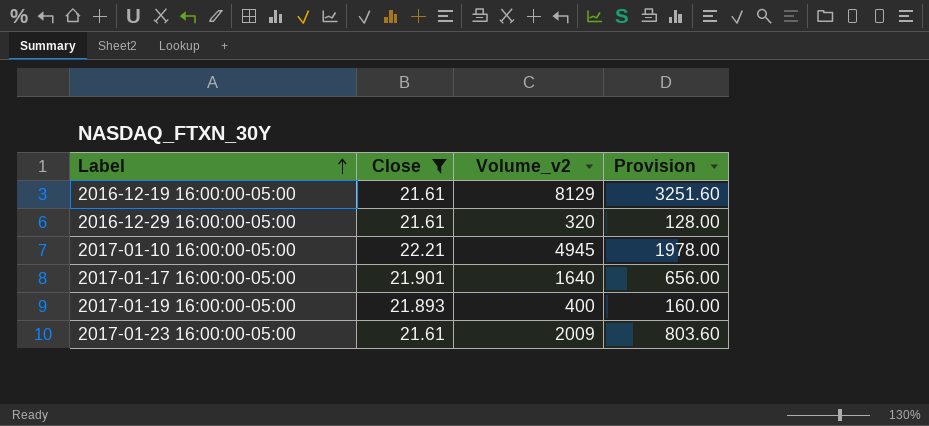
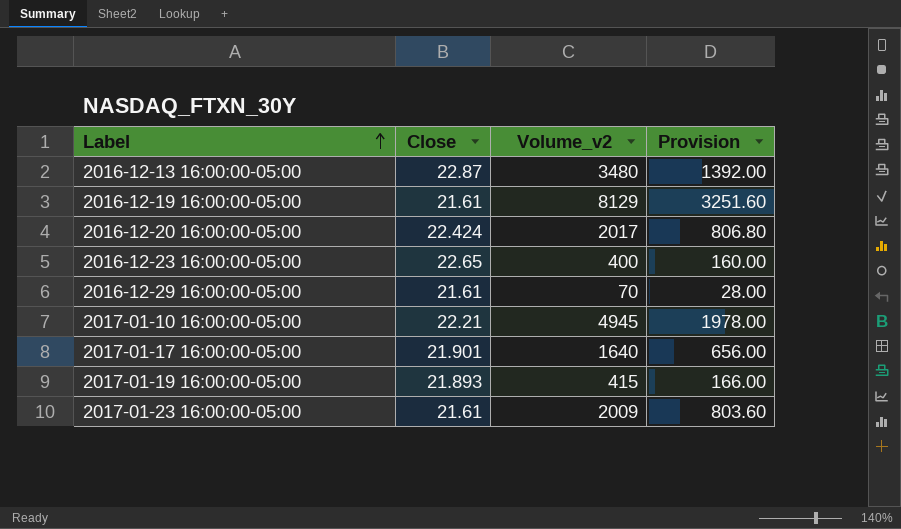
filter: Close <= 22.21 -> none
2016-12-29 16:00:00-05:00 | Volume_v2: 320 -> 70
2016-12-29 16:00:00-05:00 | Provision: 128.00 -> 28.00
2017-01-19 16:00:00-05:00 | Volume_v2: 400 -> 415
2017-01-19 16:00:00-05:00 | Provision: 160.00 -> 166.00

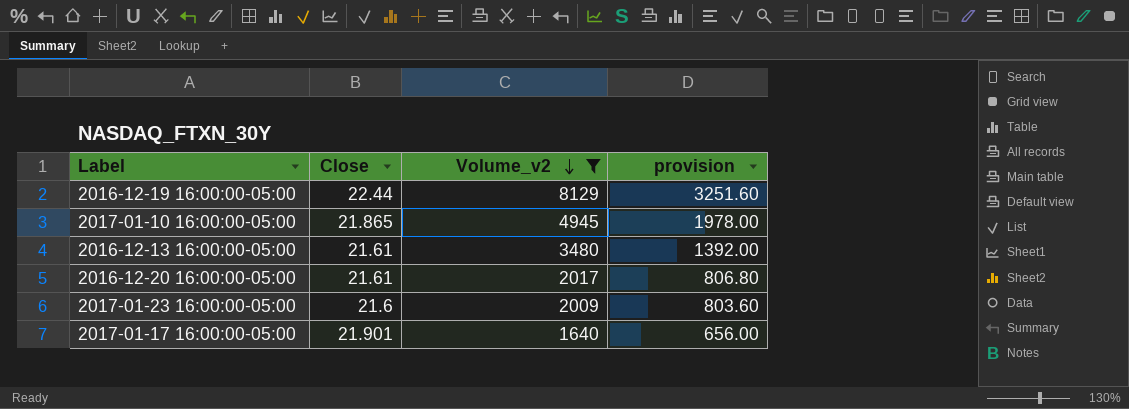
filter: none -> Volume_v2 >= 1640
row order: Label ascending -> Volume_v2 descending
column name: Provision -> provision
2016-12-19 16:00:00-05:00 | Close: 21.61 -> 22.44
2017-01-10 16:00:00-05:00 | Close: 22.21 -> 21.865
2016-12-13 16:00:00-05:00 | Close: 22.87 -> 21.61
2016-12-20 16:00:00-05:00 | Close: 22.424 -> 21.61
2017-01-23 16:00:00-05:00 | Close: 21.61 -> 21.6

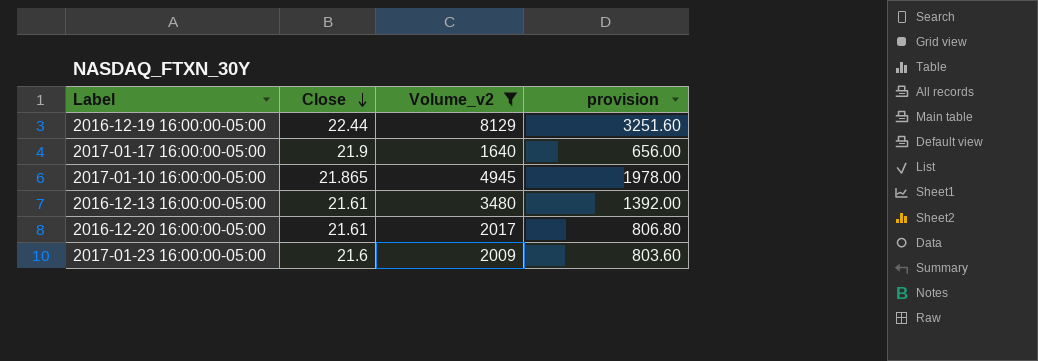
row order: Volume_v2 descending -> Close descending
2017-01-17 16:00:00-05:00 | Close: 21.901 -> 21.9

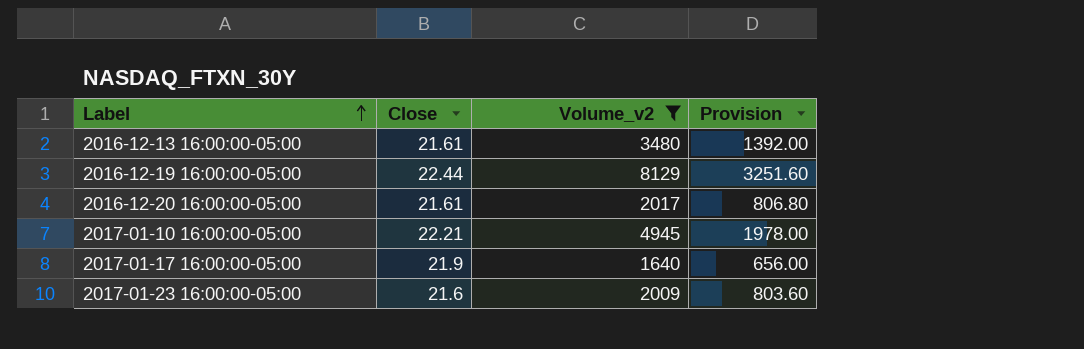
row order: Close descending -> Label ascending
column name: provision -> Provision
2017-01-10 16:00:00-05:00 | Close: 21.865 -> 22.21

